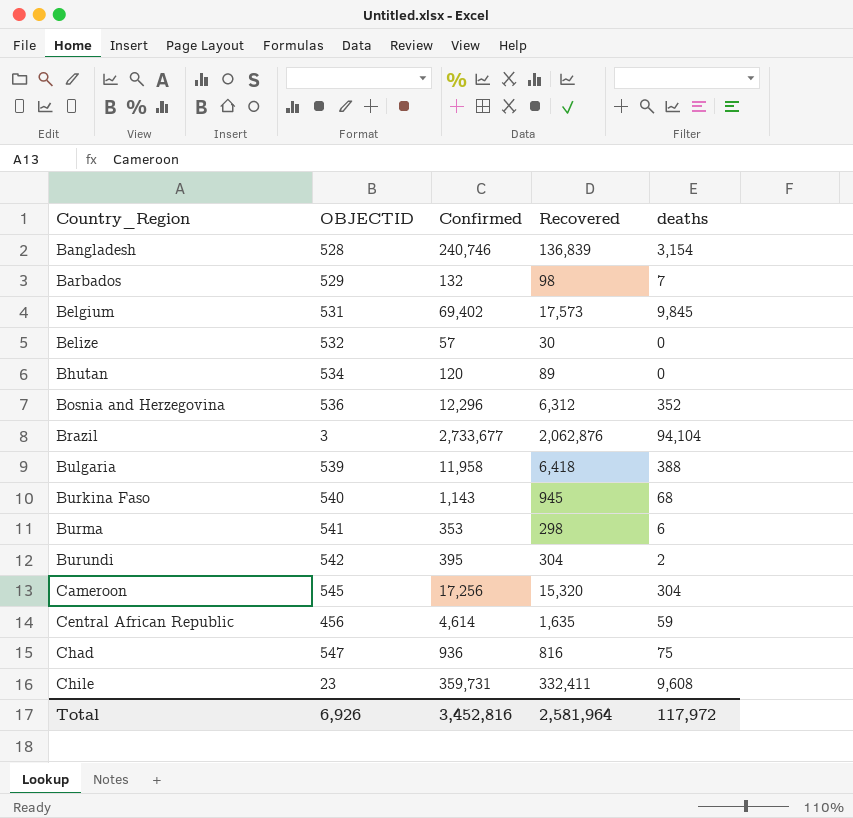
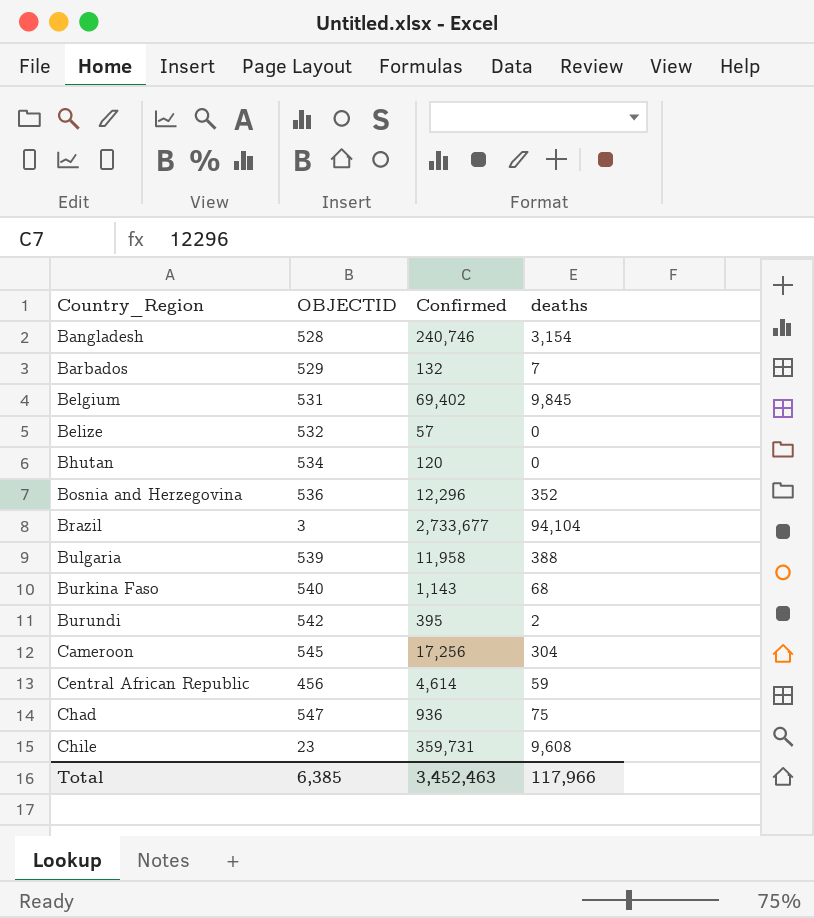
column Recovered | position: 4 -> none
row Burma: 541 | 353 | 298 | 6 -> none
Total | OBJECTID: 6,926 -> 6,385
Total | Confirmed: 3,452,816 -> 3,452,463
Total | deaths: 117,972 -> 117,966

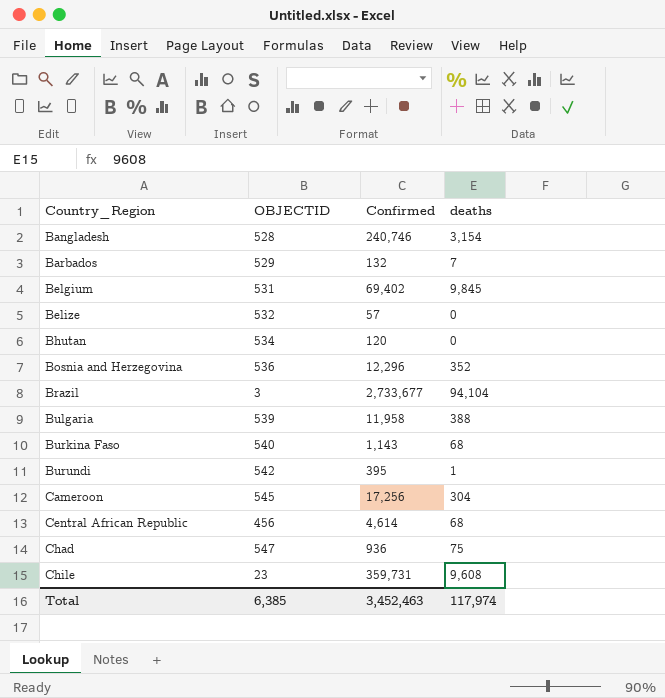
Burundi | deaths: 2 -> 1
Central African Republic | deaths: 59 -> 68
Total | deaths: 117,966 -> 117,974

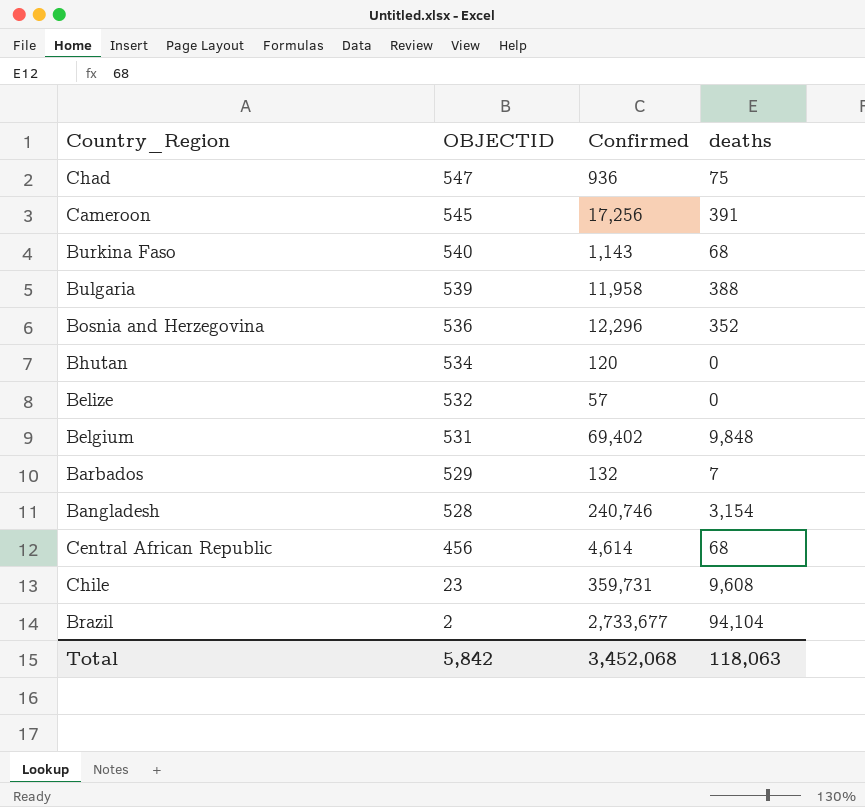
row order: Country_Region ascending -> OBJECTID descending
row Burundi: 542 | 395 | 1 -> none
Cameroon | deaths: 304 -> 391
Belgium | deaths: 9,845 -> 9,848
Brazil | OBJECTID: 3 -> 2
Total | OBJECTID: 6,385 -> 5,842
Total | Confirmed: 3,452,463 -> 3,452,068
Total | deaths: 117,974 -> 118,063

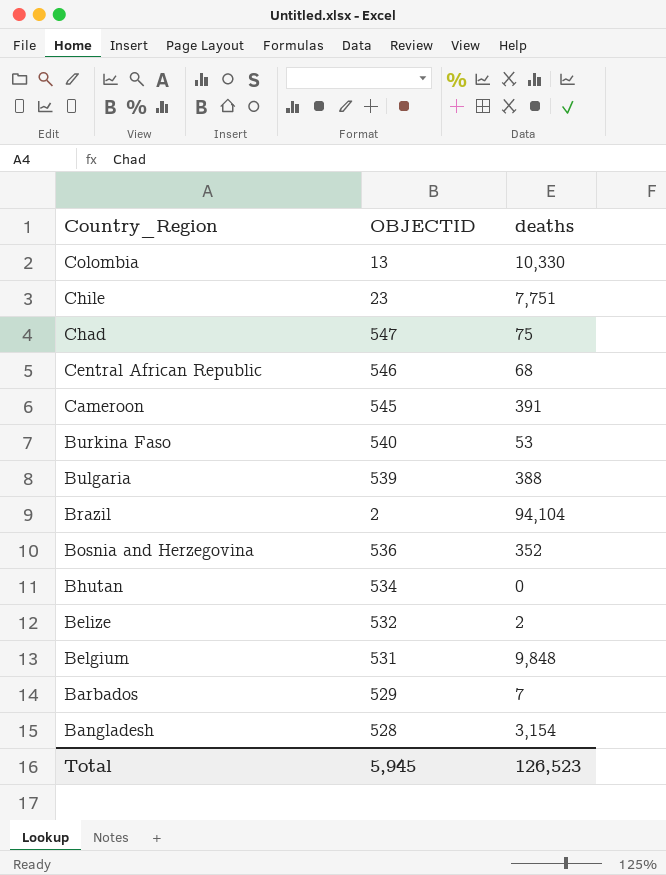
row order: OBJECTID descending -> Country_Region descending
column Confirmed | position: 3 -> none
row Colombia: none -> 13 | 10,330
Chile | deaths: 9,608 -> 7,751
Central African Republic | OBJECTID: 456 -> 546
Burkina Faso | deaths: 68 -> 53
Belize | deaths: 0 -> 2
Total | OBJECTID: 5,842 -> 5,945
Total | deaths: 118,063 -> 126,523

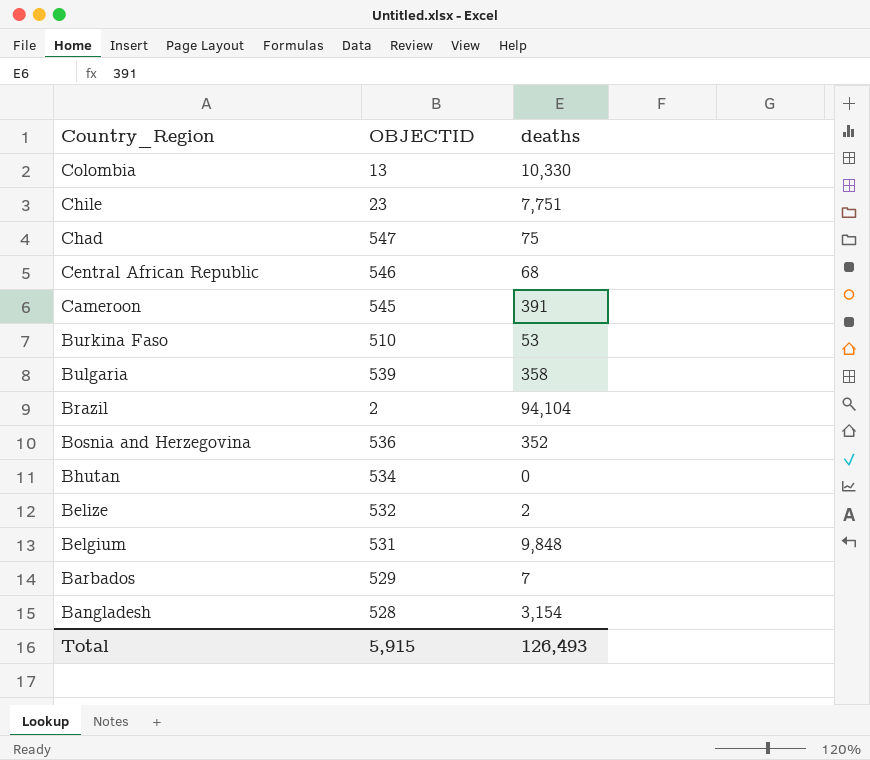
Burkina Faso | OBJECTID: 540 -> 510
Bulgaria | deaths: 388 -> 358
Total | OBJECTID: 5,945 -> 5,915
Total | deaths: 126,523 -> 126,493

